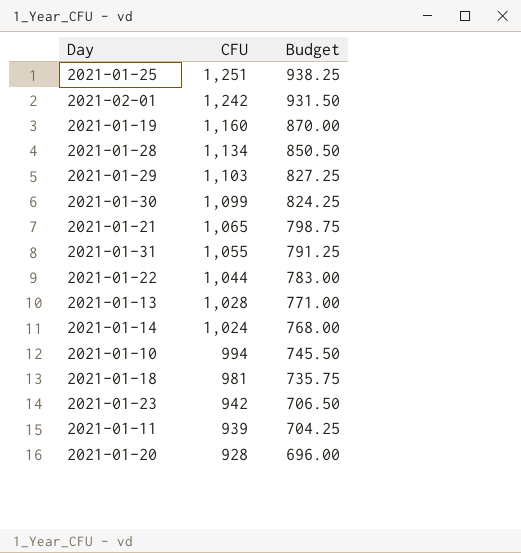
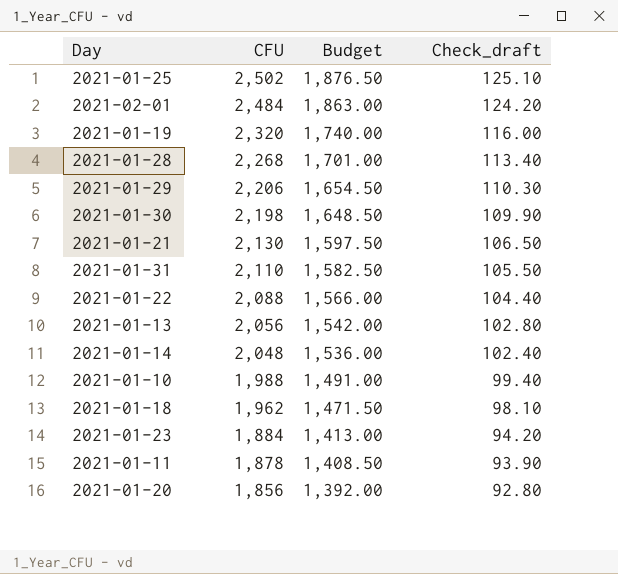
column Check_draft | formula: none -> [CFU] * 0.05
2021-01-25 | CFU: 1,251 -> 2,502
2021-01-25 | Budget: 938.25 -> 1,876.50
2021-02-01 | CFU: 1,242 -> 2,484
2021-02-01 | Budget: 931.50 -> 1,863.00
2021-01-19 | CFU: 1,160 -> 2,320
2021-01-19 | Budget: 870.00 -> 1,740.00
2021-01-28 | CFU: 1,134 -> 2,268
2021-01-28 | Budget: 850.50 -> 1,701.00
2021-01-29 | CFU: 1,103 -> 2,206
2021-01-29 | Budget: 827.25 -> 1,654.50
2021-01-30 | CFU: 1,099 -> 2,198
2021-01-30 | Budget: 824.25 -> 1,648.50
2021-01-21 | CFU: 1,065 -> 2,130
2021-01-21 | Budget: 798.75 -> 1,597.50
2021-01-31 | CFU: 1,055 -> 2,110
2021-01-31 | Budget: 791.25 -> 1,582.50
2021-01-22 | CFU: 1,044 -> 2,088
2021-01-22 | Budget: 783.00 -> 1,566.00
2021-01-13 | CFU: 1,028 -> 2,056
2021-01-13 | Budget: 771.00 -> 1,542.00
2021-01-14 | CFU: 1,024 -> 2,048
2021-01-14 | Budget: 768.00 -> 1,536.00
2021-01-10 | CFU: 994 -> 1,988
2021-01-10 | Budget: 745.50 -> 1,491.00
2021-01-18 | CFU: 981 -> 1,962
2021-01-18 | Budget: 735.75 -> 1,471.50
2021-01-23 | CFU: 942 -> 1,884
2021-01-23 | Budget: 706.50 -> 1,413.00
2021-01-11 | CFU: 939 -> 1,878
2021-01-11 | Budget: 704.25 -> 1,408.50
2021-01-20 | CFU: 928 -> 1,856
2021-01-20 | Budget: 696.00 -> 1,392.00

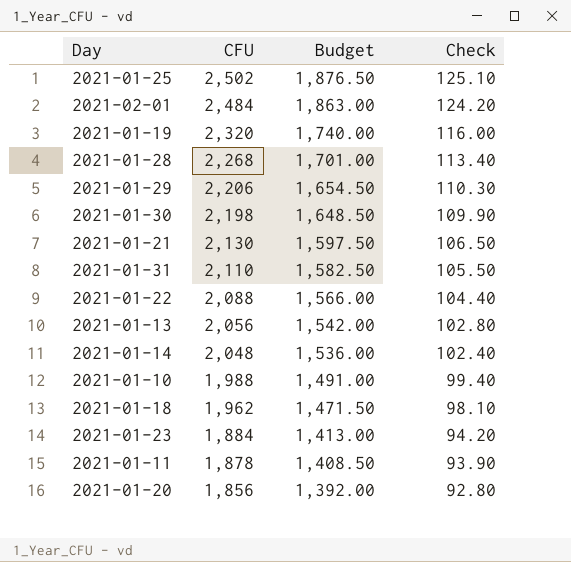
column name: Check_draft -> Check

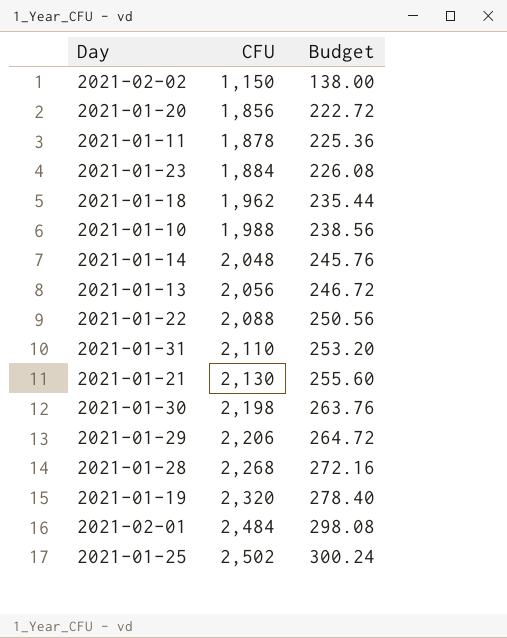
row order: CFU descending -> CFU ascending
column Check | formula: [CFU] * 0.05 -> none
column Budget | formula: [CFU] * 0.75 -> [CFU] * 0.12
row 2021-02-02: none -> 1,150 | 138.00

